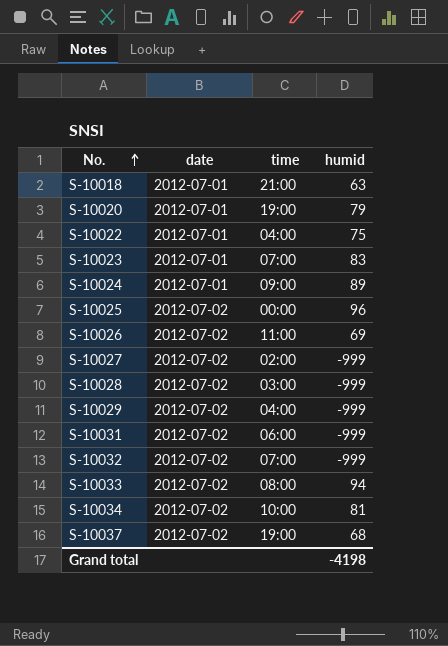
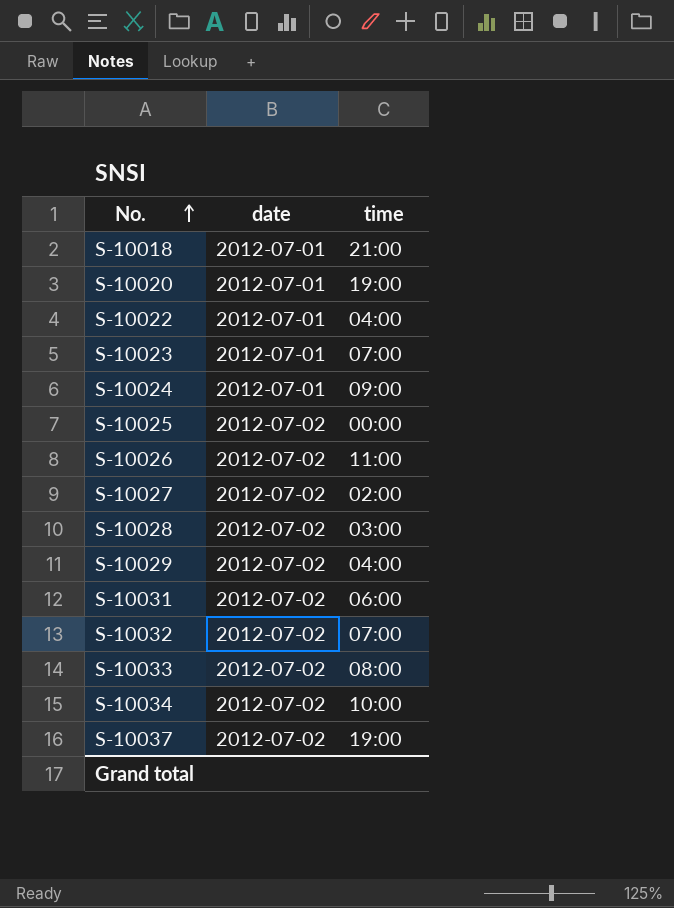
column humid | position: 4 -> none

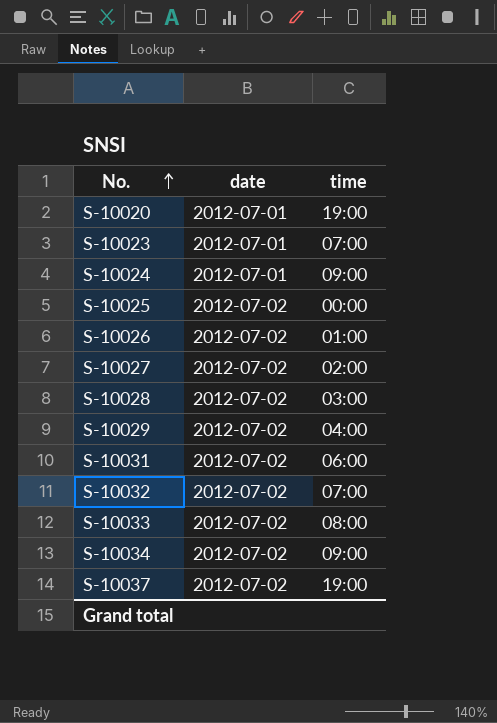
row S-10018: 2012-07-01 | 21:00 -> none
row S-10022: 2012-07-01 | 04:00 -> none
S-10026 | time: 11:00 -> 01:00
S-10034 | time: 10:00 -> 09:00

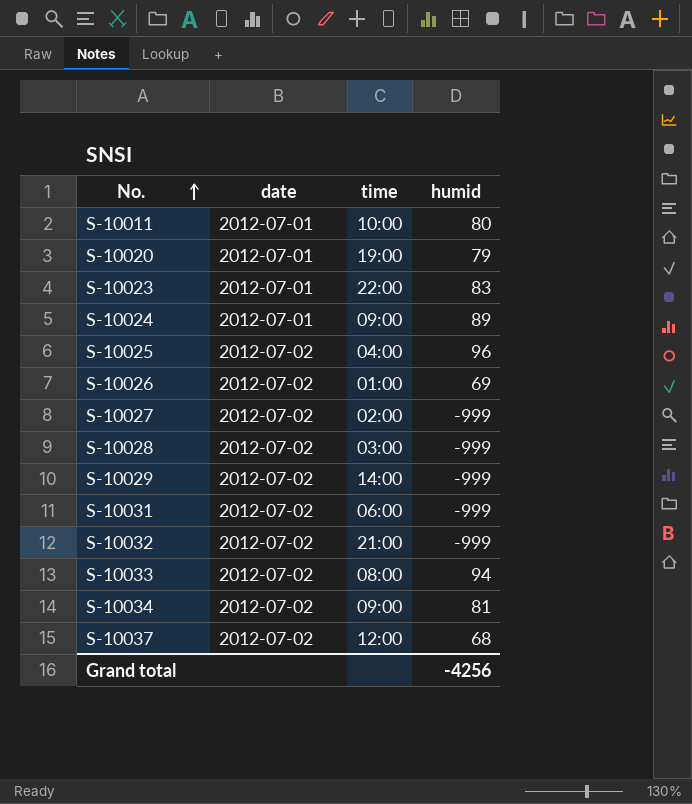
column humid | position: none -> 4
row S-10011: none -> 2012-07-01 | 10:00 | 80
S-10023 | time: 07:00 -> 22:00
S-10025 | time: 00:00 -> 04:00
S-10029 | time: 04:00 -> 14:00
S-10032 | time: 07:00 -> 21:00
S-10037 | time: 19:00 -> 12:00

